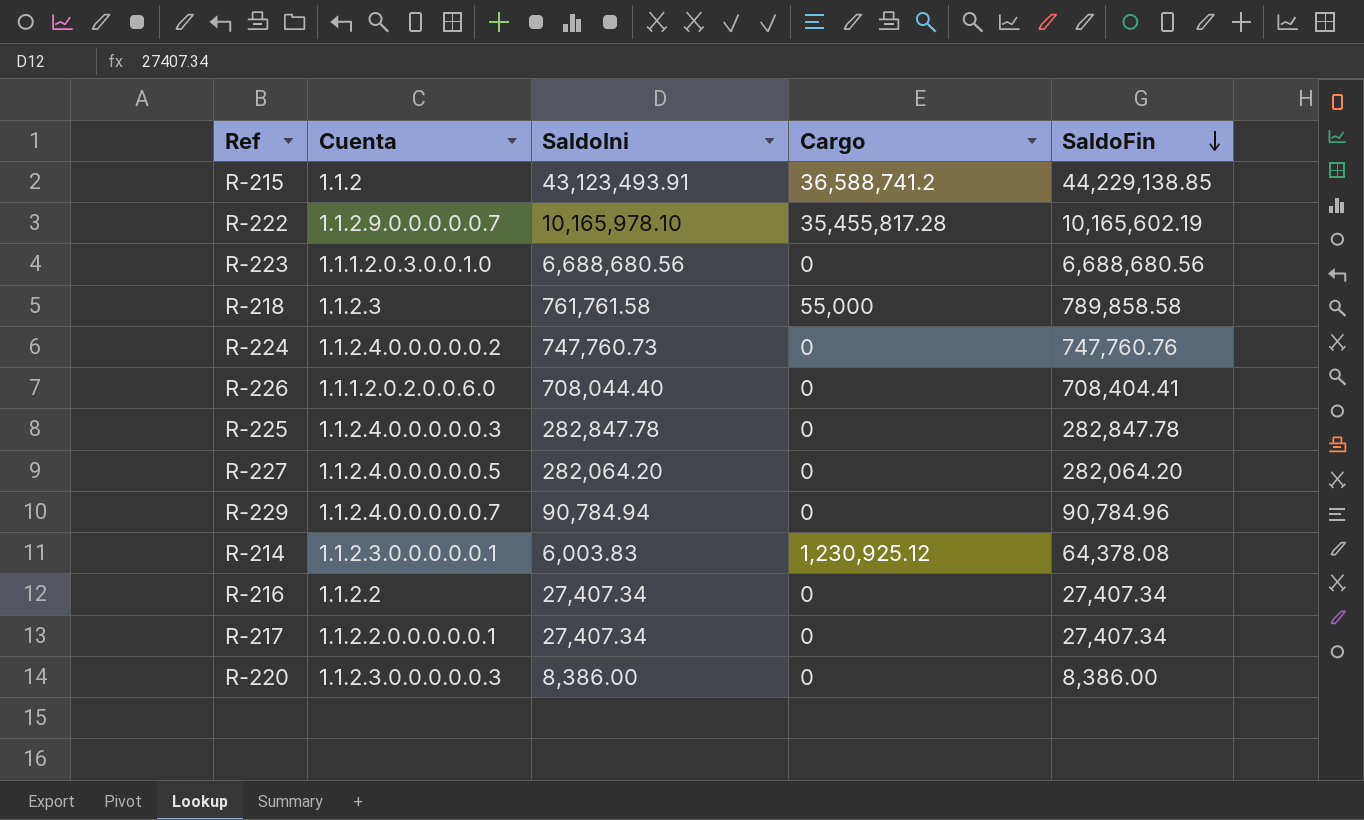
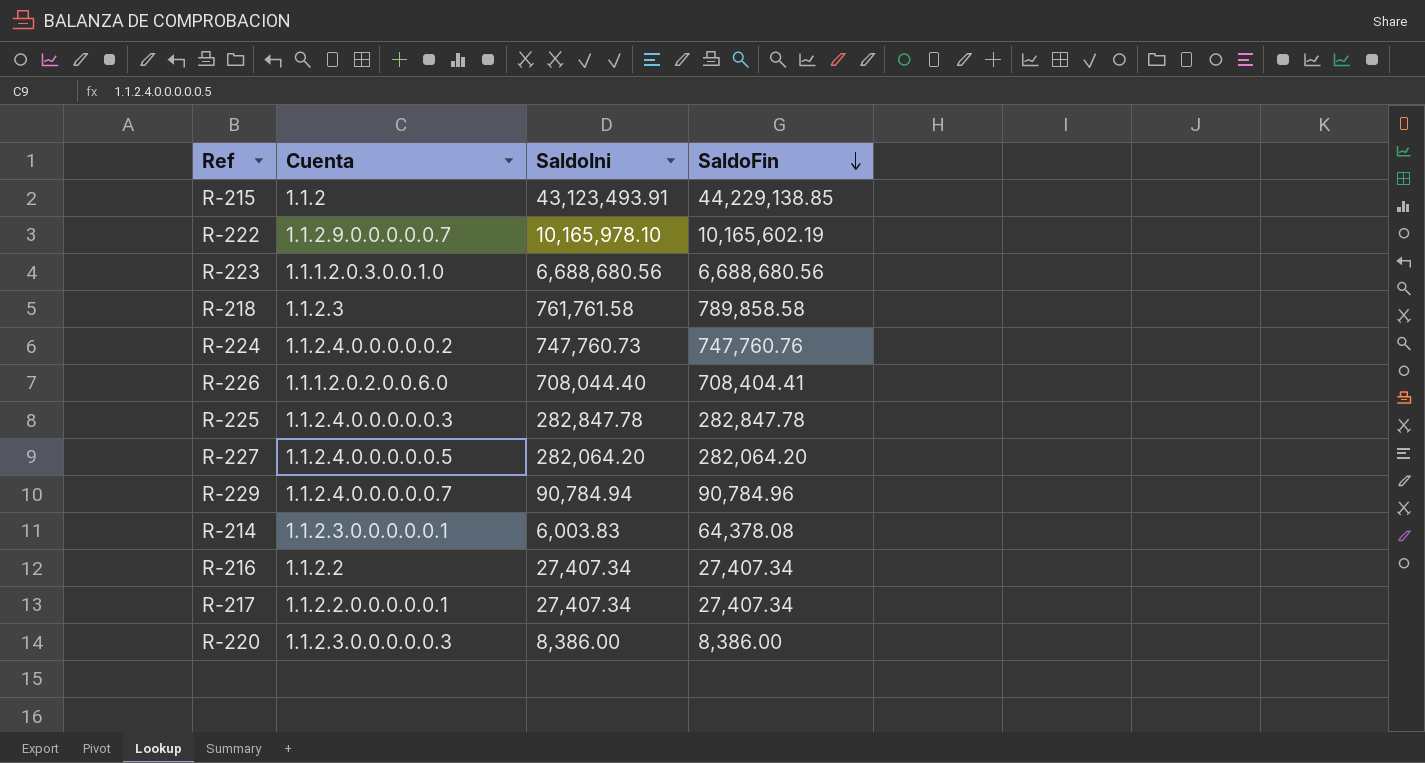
column Cargo | position: 4 -> none

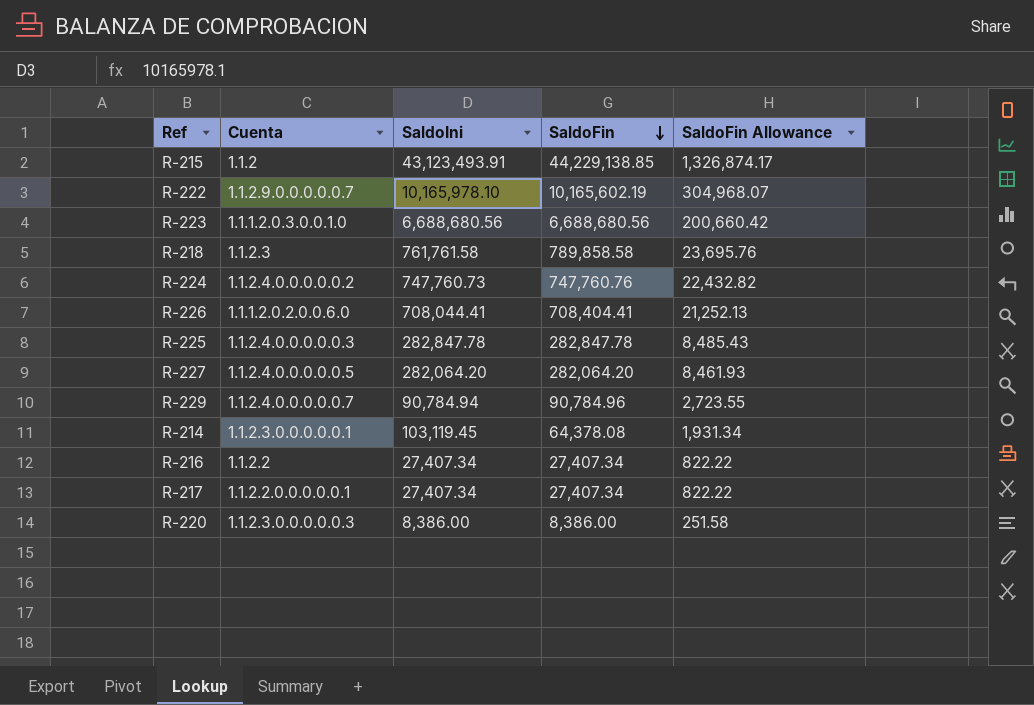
column SaldoFin Allowance | formula: none -> [SaldoFin] * 0.03
R-226 | SaldoIni: 708,044.40 -> 708,044.41
R-214 | SaldoIni: 6,003.83 -> 103,119.45

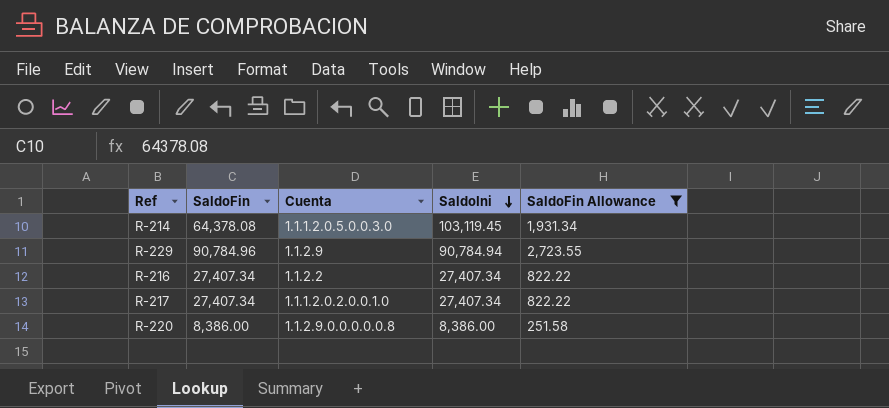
filter: none -> SaldoFin Allowance <= 2,723.55
row order: SaldoFin descending -> SaldoIni descending
column SaldoFin | position: 4 -> 2
R-214 | Cuenta: 1.1.2.3.0.0.0.0.0.1 -> 1.1.1.2.0.5.0.0.3.0
R-229 | Cuenta: 1.1.2.4.0.0.0.0.0.7 -> 1.1.2.9
R-217 | Cuenta: 1.1.2.2.0.0.0.0.0.1 -> 1.1.1.2.0.2.0.0.1.0
R-220 | Cuenta: 1.1.2.3.0.0.0.0.0.3 -> 1.1.2.9.0.0.0.0.0.8

